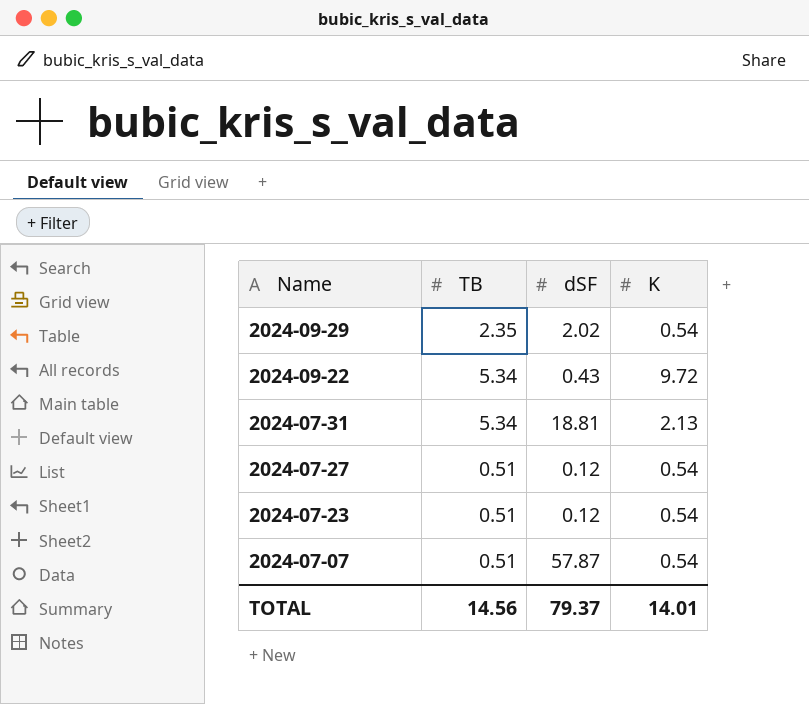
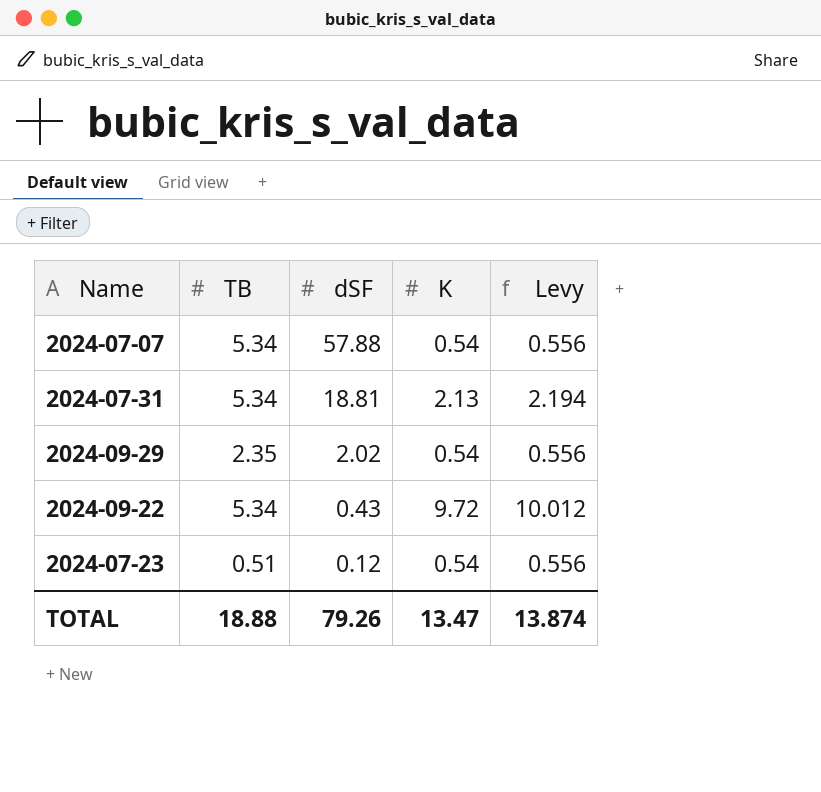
row order: Name descending -> dSF descending
column Levy | formula: none -> [K] * 1.03
row 2024-07-27: 0.51 | 0.12 | 0.54 -> none
2024-07-07 | TB: 0.51 -> 5.34
2024-07-07 | dSF: 57.87 -> 57.88
TOTAL | TB: 14.56 -> 18.88
TOTAL | dSF: 79.37 -> 79.26
TOTAL | K: 14.01 -> 13.47

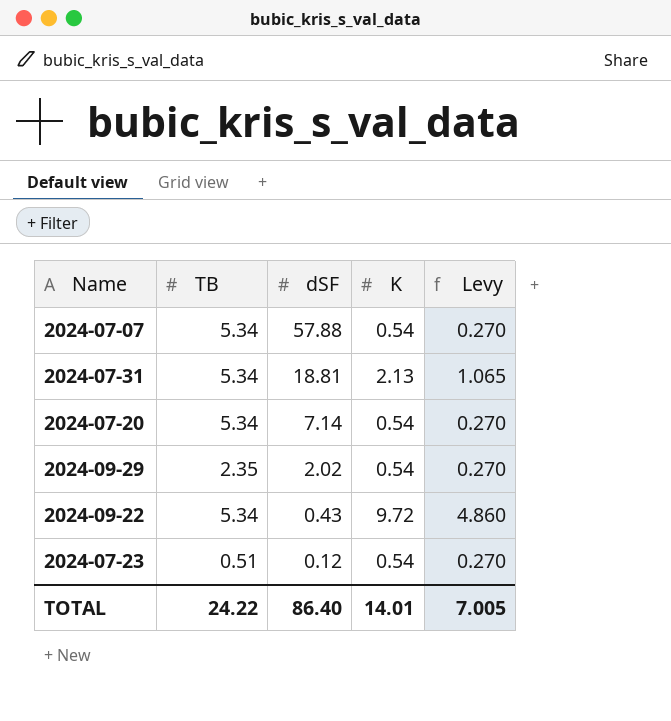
column Levy | formula: [K] * 1.03 -> [K] * 0.5
row 2024-07-20: none -> 5.34 | 7.14 | 0.54 | 0.270
TOTAL | TB: 18.88 -> 24.22
TOTAL | dSF: 79.26 -> 86.40
TOTAL | K: 13.47 -> 14.01
TOTAL | Levy: 13.874 -> 7.005

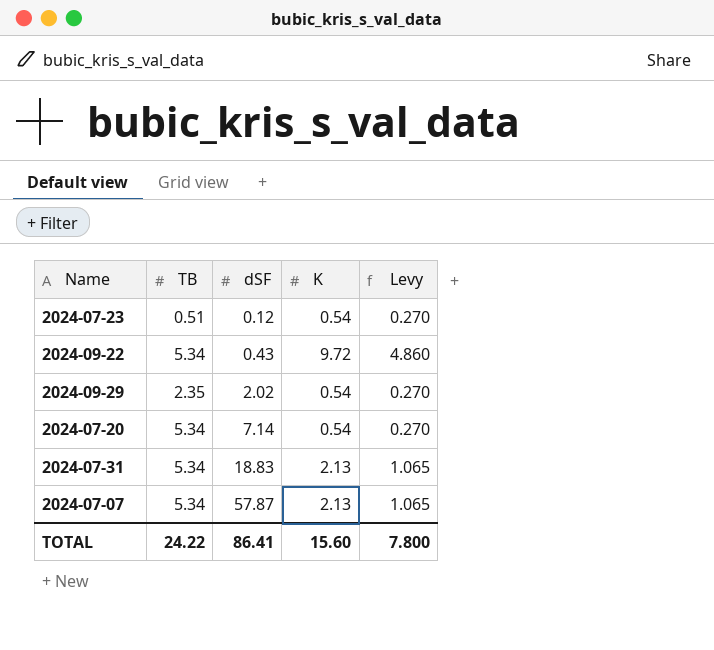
row order: dSF descending -> dSF ascending
2024-07-31 | dSF: 18.81 -> 18.83
2024-07-07 | dSF: 57.88 -> 57.87
2024-07-07 | K: 0.54 -> 2.13
2024-07-07 | Levy: 0.270 -> 1.065
TOTAL | dSF: 86.40 -> 86.41
TOTAL | K: 14.01 -> 15.60
TOTAL | Levy: 7.005 -> 7.800

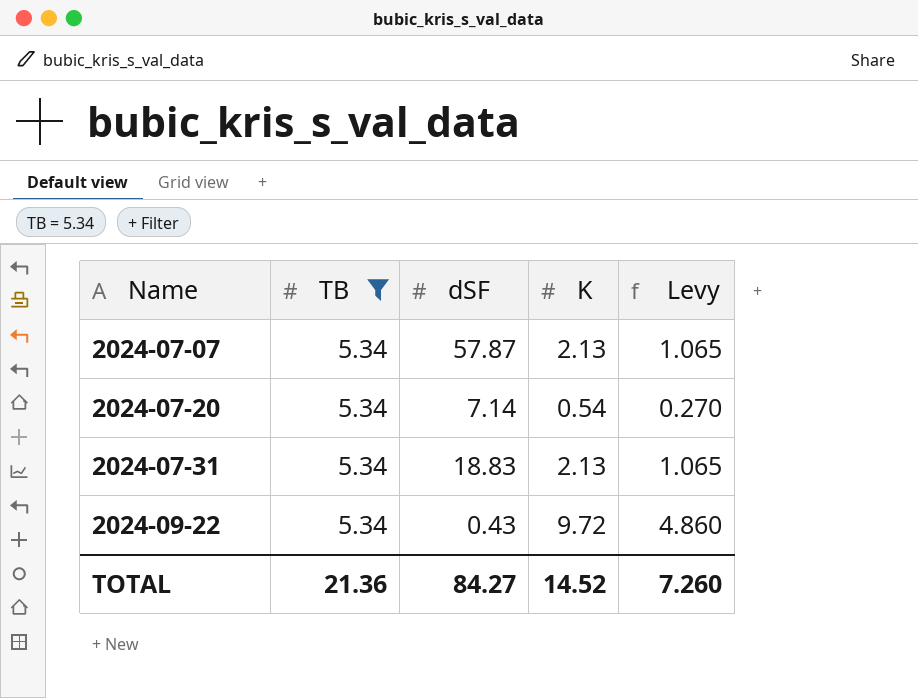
filter: none -> TB = 5.34
row order: dSF ascending -> Name ascending
TOTAL | TB: 24.22 -> 21.36
TOTAL | dSF: 86.41 -> 84.27
TOTAL | K: 15.60 -> 14.52
TOTAL | Levy: 7.800 -> 7.260

